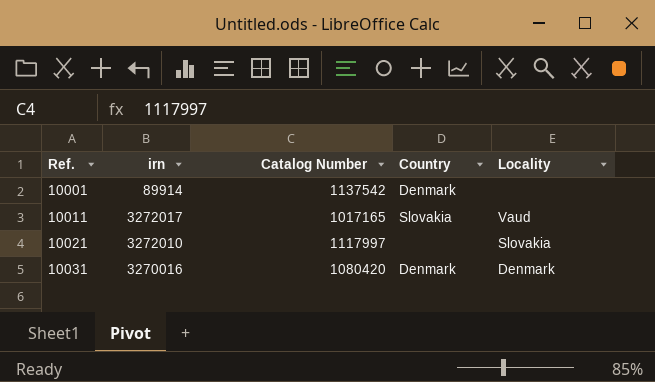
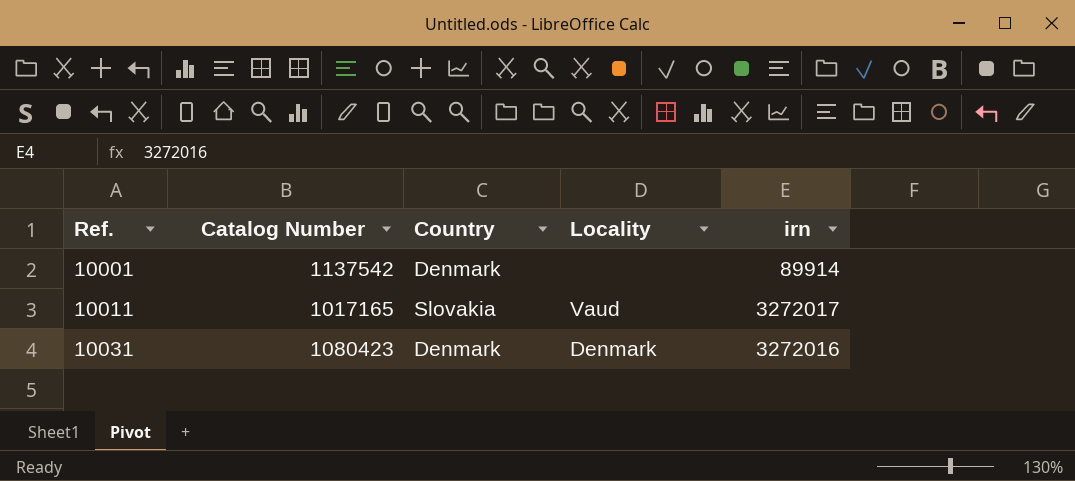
column irn | position: 2 -> 5
row 10021: 3272010 | 1117997 | none | Slovakia -> none
10031 | Catalog Number: 1080420 -> 1080423
10031 | irn: 3270016 -> 3272016

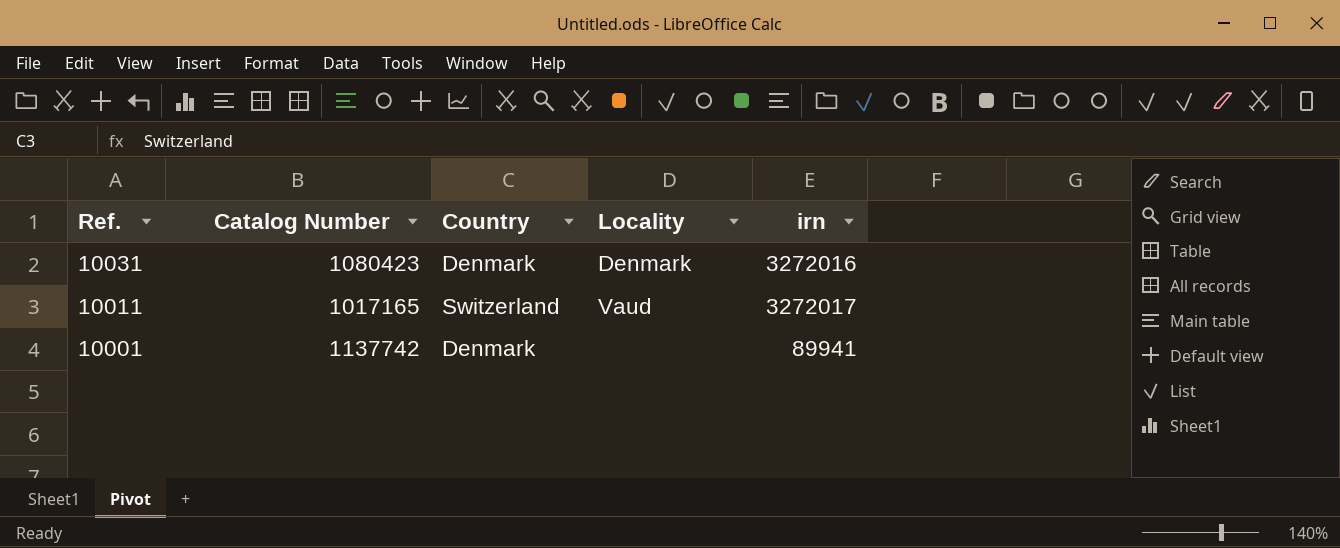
row order: Ref. ascending -> Ref. descending
10011 | Country: Slovakia -> Switzerland
10001 | Catalog Number: 1137542 -> 1137742
10001 | irn: 89914 -> 89941

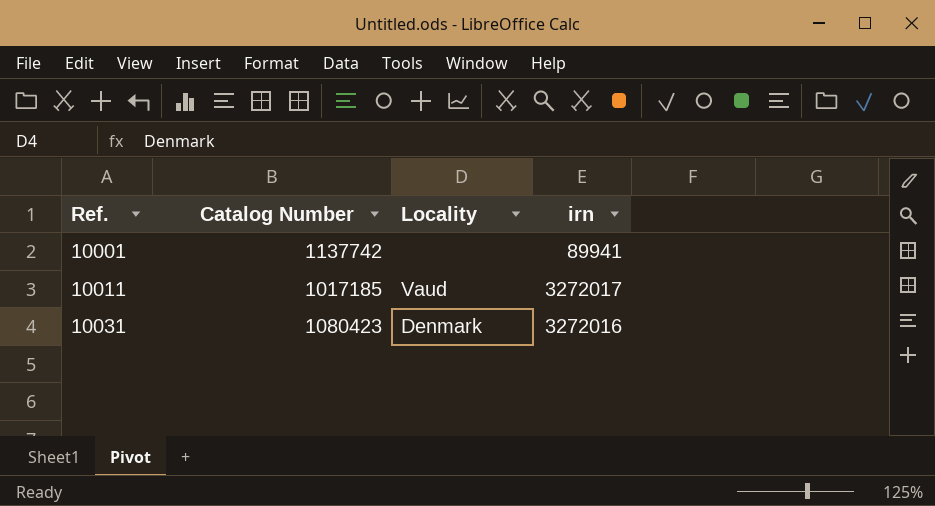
row order: Ref. descending -> Ref. ascending
column Country | position: 3 -> none
10011 | Catalog Number: 1017165 -> 1017185

